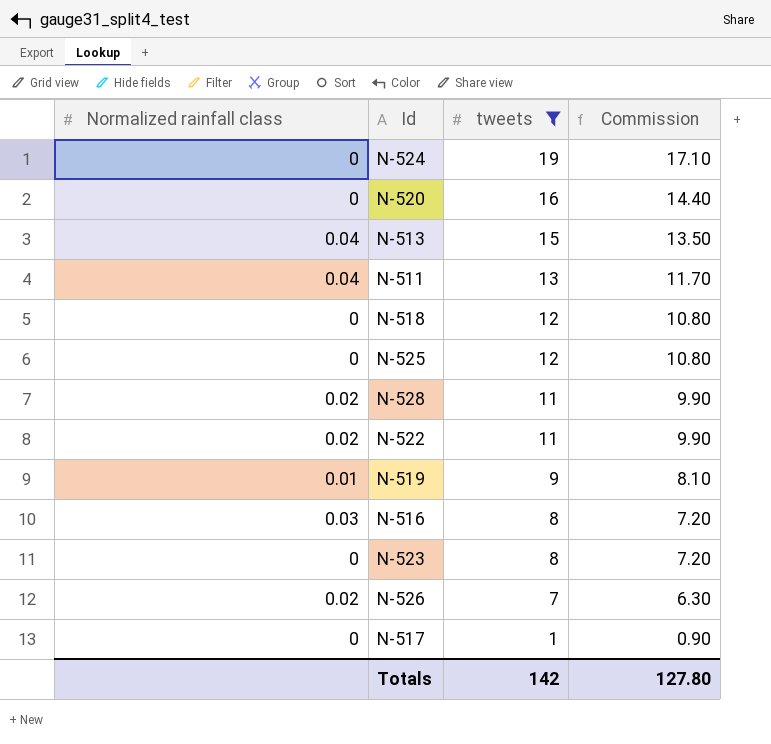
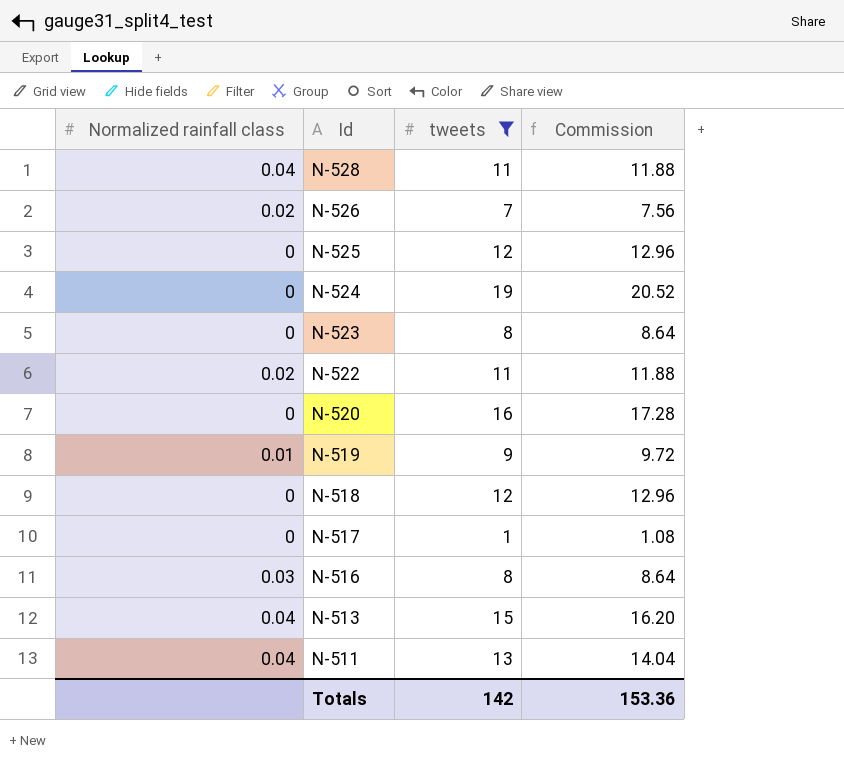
row order: tweets descending -> Id descending
column Commission | formula: [tweets] * 0.9 -> [tweets] * 1.08
N-528 | Normalized rainfall class: 0.02 -> 0.04
Totals | Commission: 127.80 -> 153.36

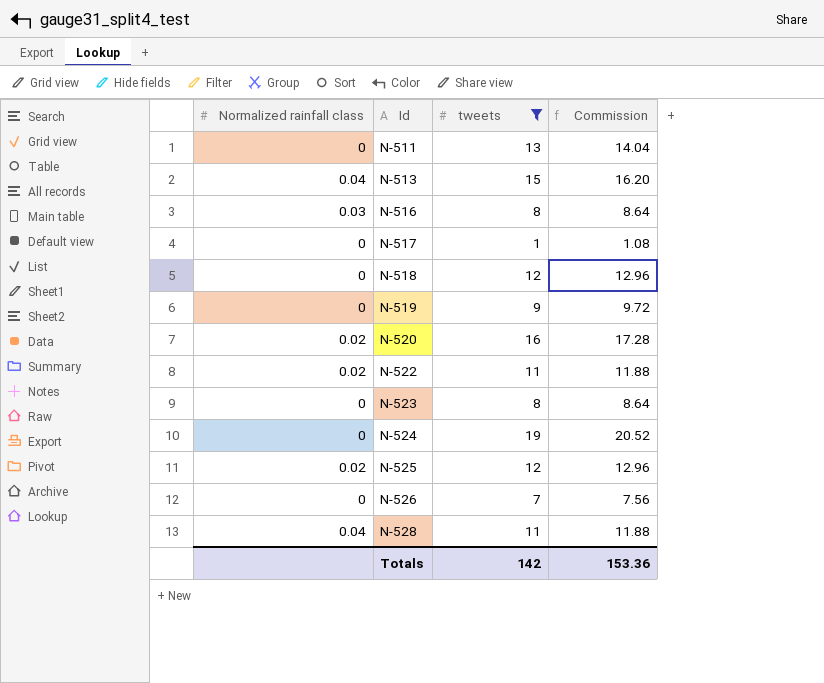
row order: Id descending -> Id ascending
N-511 | Normalized rainfall class: 0.04 -> 0
N-519 | Normalized rainfall class: 0.01 -> 0
N-520 | Normalized rainfall class: 0 -> 0.02
N-525 | Normalized rainfall class: 0 -> 0.02
N-526 | Normalized rainfall class: 0.02 -> 0

